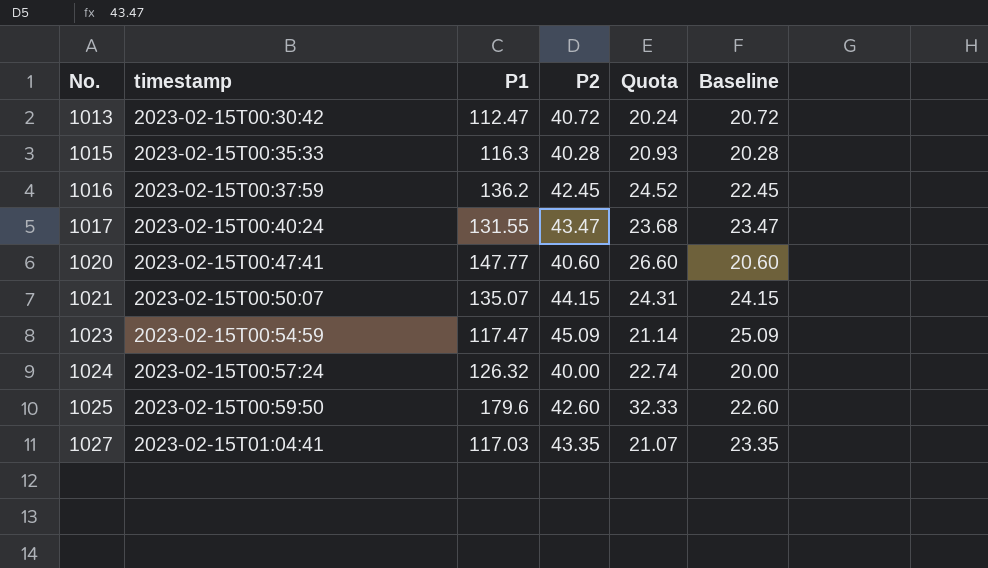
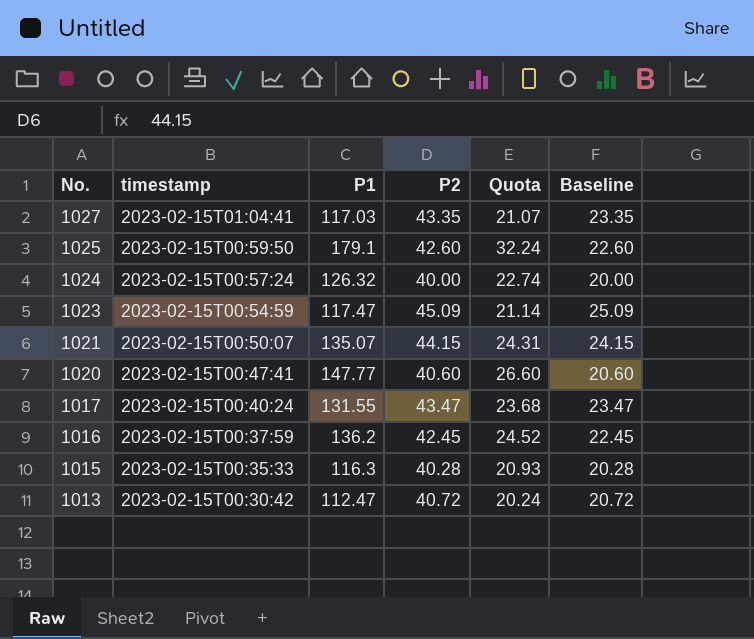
row order: No. ascending -> No. descending
1025 | P1: 179.6 -> 179.1
1025 | Quota: 32.33 -> 32.24

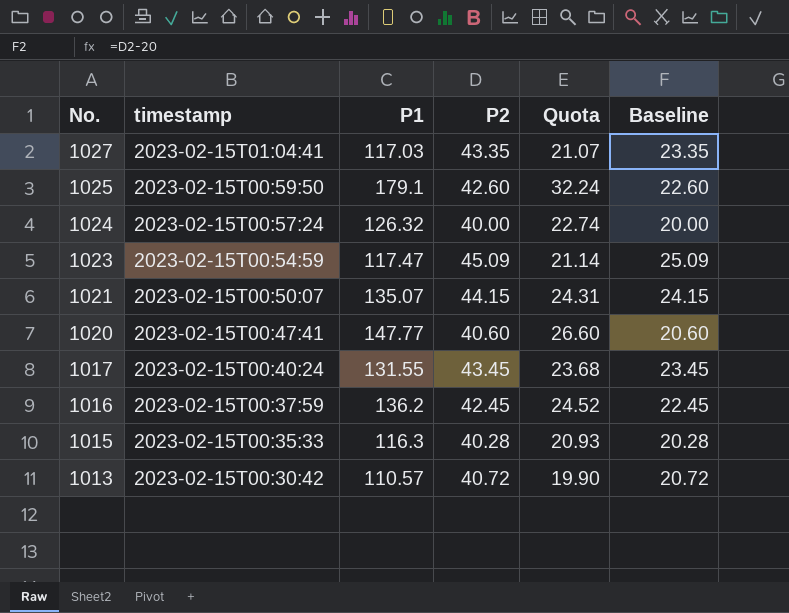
1017 | P2: 43.47 -> 43.45
1017 | Baseline: 23.47 -> 23.45
1013 | P1: 112.47 -> 110.57
1013 | Quota: 20.24 -> 19.90

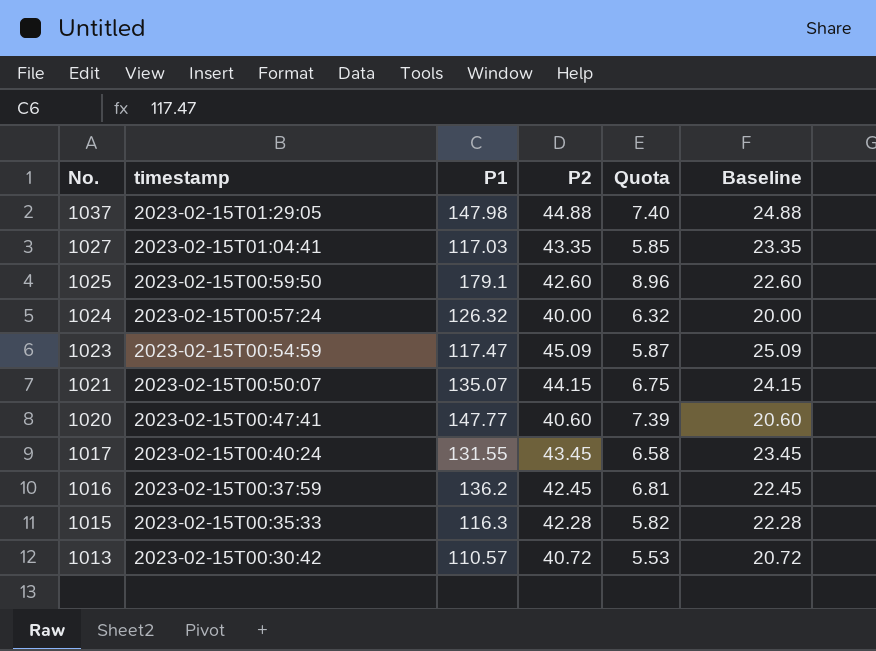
column Quota | formula: [P1] * 0.18 -> [P1] * 0.05
row 1037: none -> 2023-02-15T01:29:05 | 147.98 | 44.88 | 7.40 | 24.88
1015 | P2: 40.28 -> 42.28
1015 | Baseline: 20.28 -> 22.28

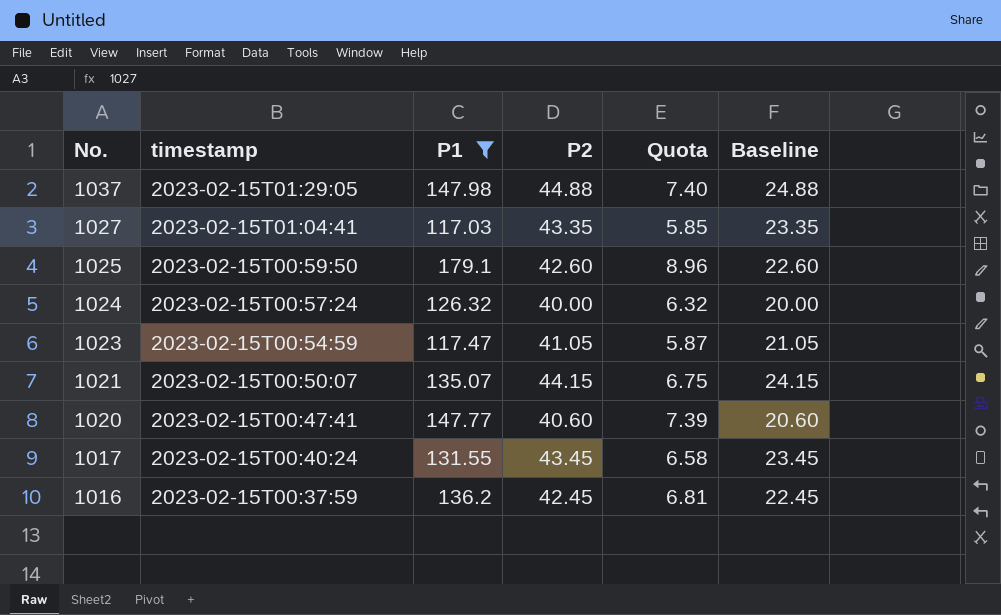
filter: none -> P1 >= 117.03
1023 | P2: 45.09 -> 41.05
1023 | Baseline: 25.09 -> 21.05

